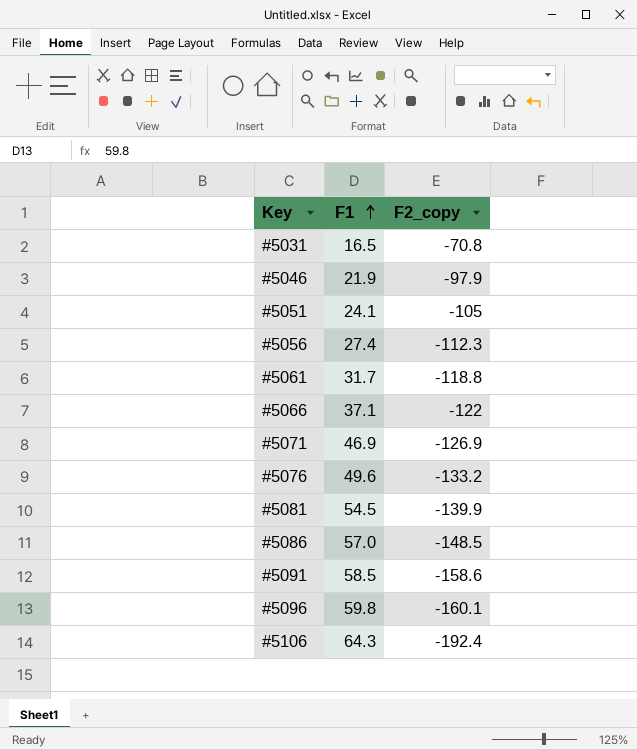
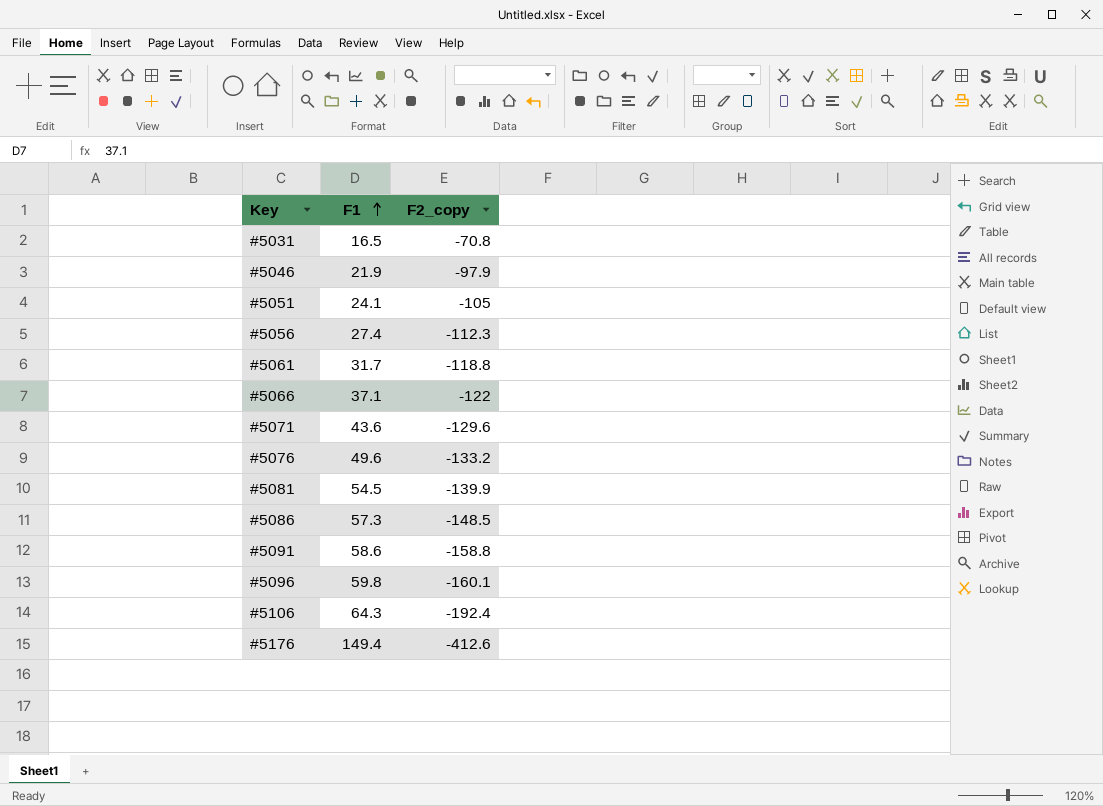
#5071 | F1: 46.9 -> 43.6
#5071 | F2_copy: -126.9 -> -129.6
#5086 | F1: 57.0 -> 57.3
#5091 | F1: 58.5 -> 58.6
#5091 | F2_copy: -158.6 -> -158.8
row #5176: none -> 149.4 | -412.6

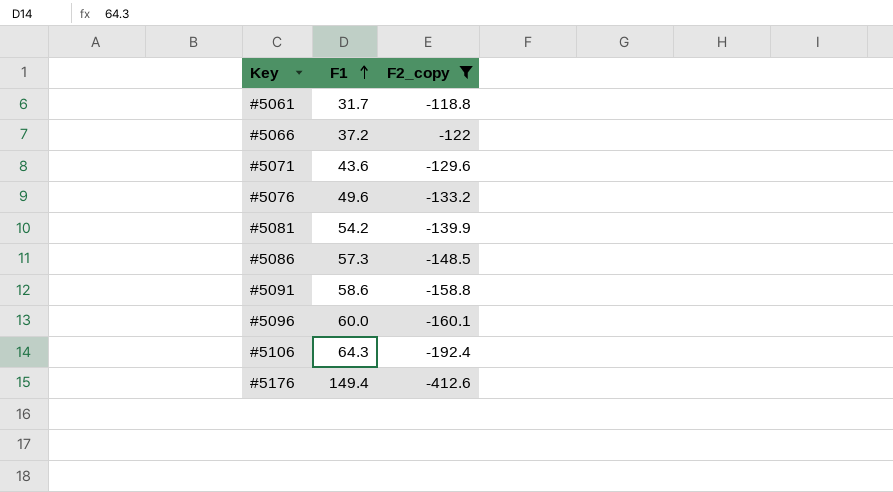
filter: none -> F2_copy <= -118.8
#5066 | F1: 37.1 -> 37.2
#5081 | F1: 54.5 -> 54.2
#5096 | F1: 59.8 -> 60.0

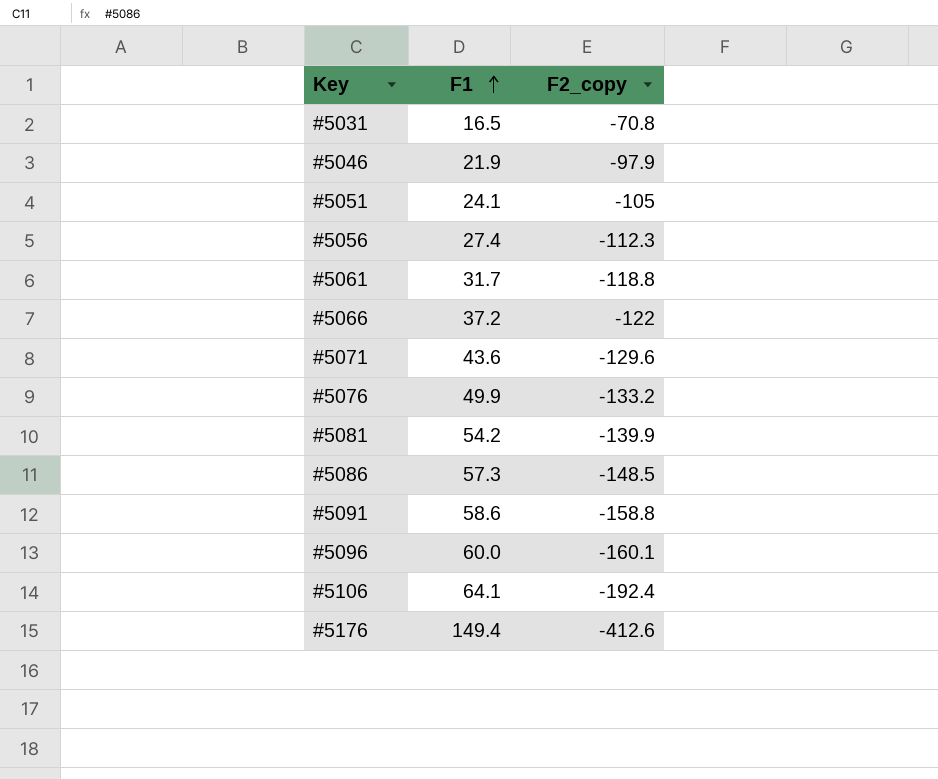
filter: F2_copy <= -118.8 -> none
#5076 | F1: 49.6 -> 49.9
#5106 | F1: 64.3 -> 64.1

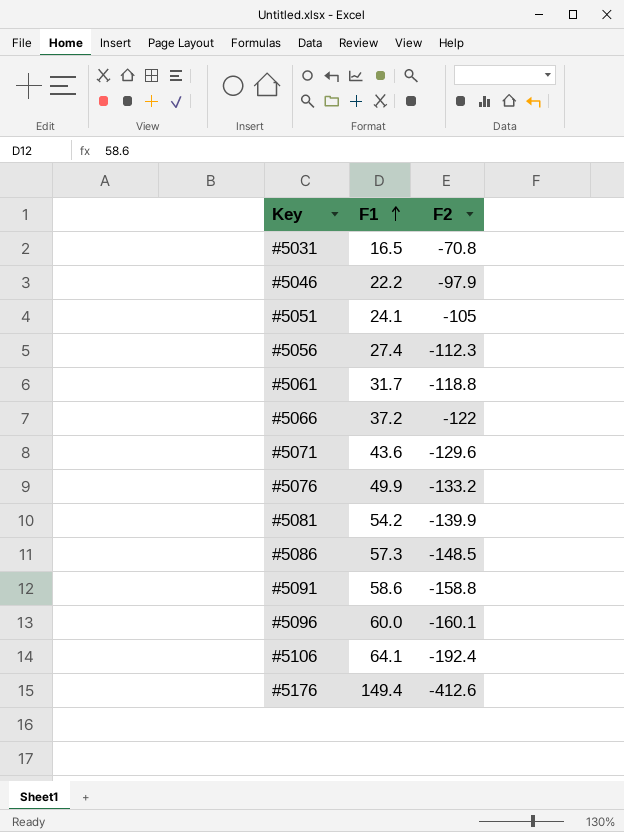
column name: F2_copy -> F2
#5046 | F1: 21.9 -> 22.2

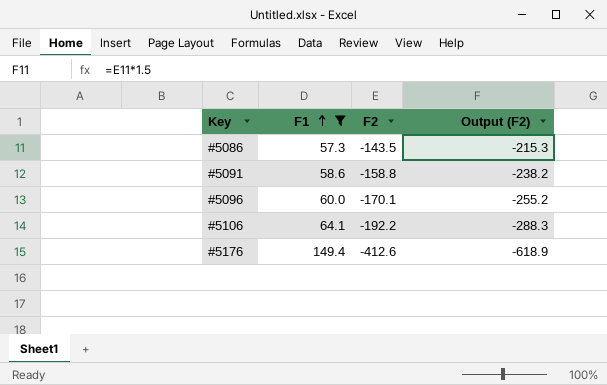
filter: none -> F1 >= 57.3
column Output (F2) | formula: none -> [F2] * 1.5
#5086 | F2: -148.5 -> -143.5
#5096 | F2: -160.1 -> -170.1
#5106 | F2: -192.4 -> -192.2

